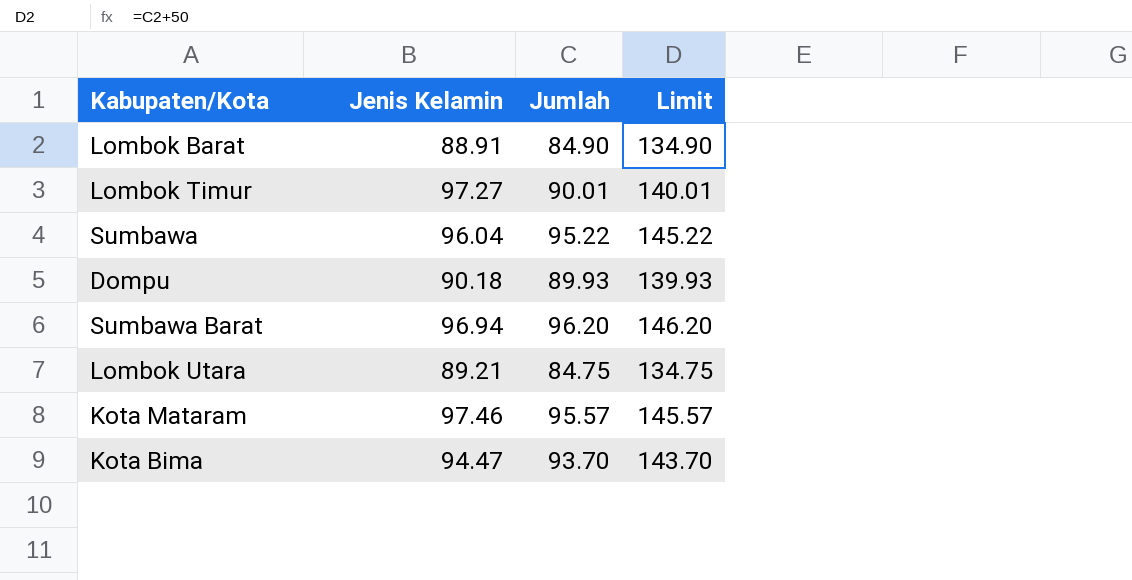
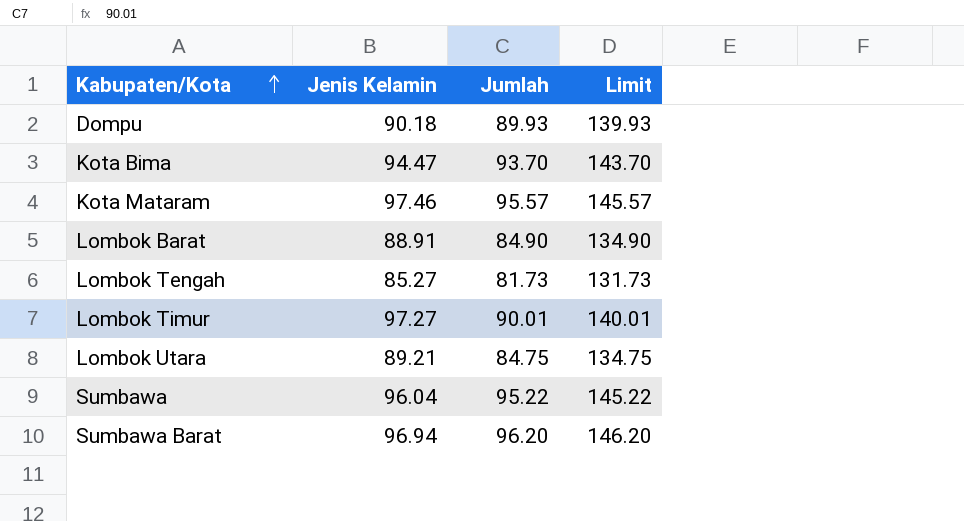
row order: none -> Kabupaten/Kota ascending
row Lombok Tengah: none -> 85.27 | 81.73 | 131.73

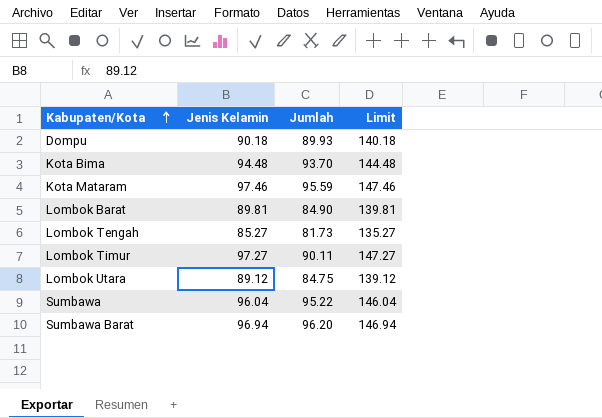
column Limit | formula: [Jumlah] + 50 -> [Jenis Kelamin] + 50
Kota Bima | Jenis Kelamin: 94.47 -> 94.48
Kota Mataram | Jumlah: 95.57 -> 95.59
Lombok Barat | Jenis Kelamin: 88.91 -> 89.81
Lombok Timur | Jumlah: 90.01 -> 90.11
Lombok Utara | Jenis Kelamin: 89.21 -> 89.12

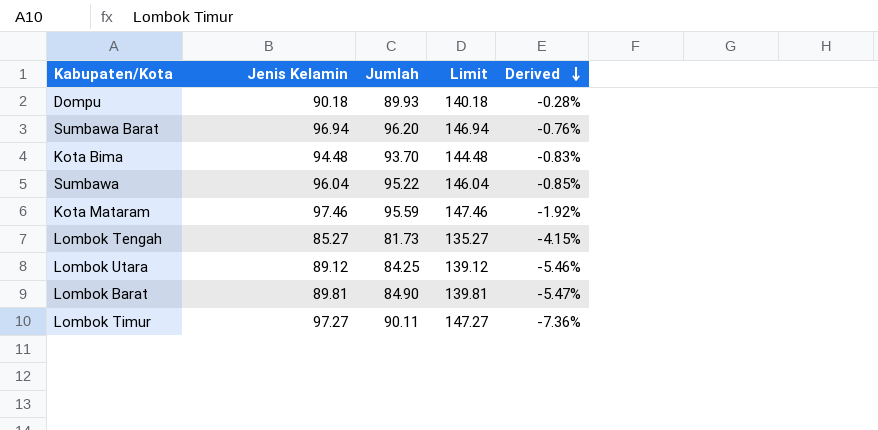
row order: Kabupaten/Kota ascending -> Derived descending
column Derived | formula: none -> ([Jumlah] - [Jenis Kelamin]) / [Jenis Kelamin]
Lombok Utara | Jumlah: 84.75 -> 84.25

